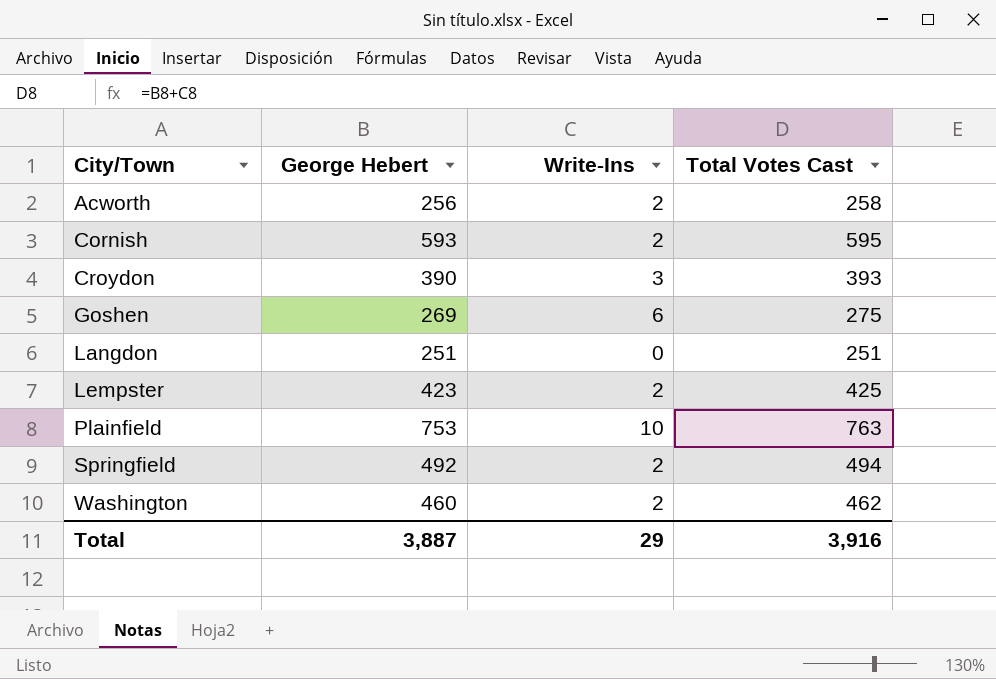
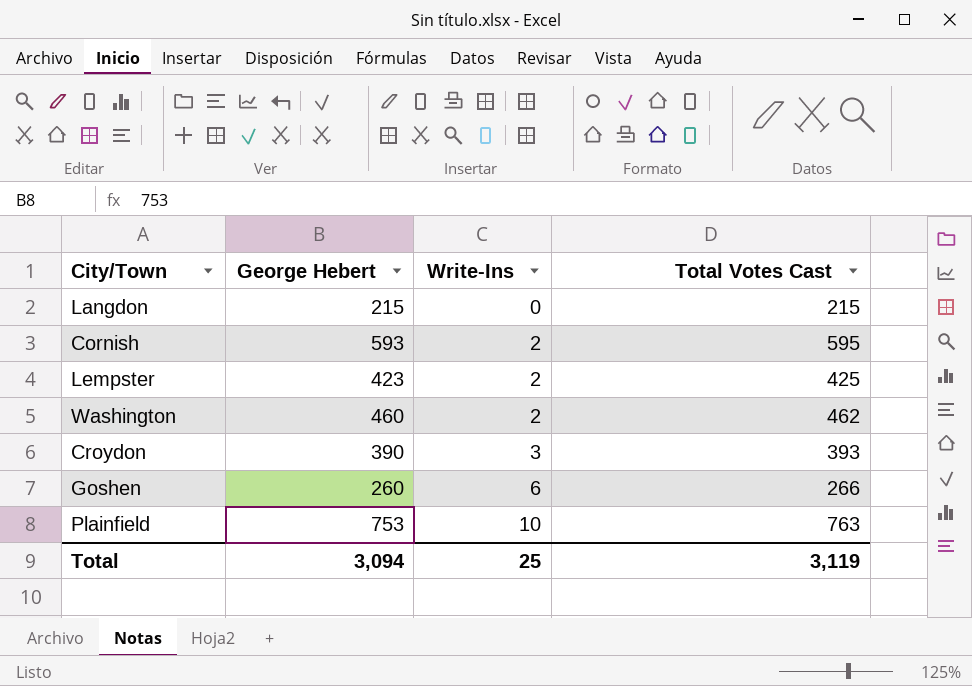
row order: City/Town ascending -> Write-Ins ascending
row Acworth: 256 | 2 | 258 -> none
row Springfield: 492 | 2 | 494 -> none
Langdon | George Hebert: 251 -> 215
Langdon | Total Votes Cast: 251 -> 215
Goshen | George Hebert: 269 -> 260
Goshen | Total Votes Cast: 275 -> 266
Total | George Hebert: 3,887 -> 3,094
Total | Write-Ins: 29 -> 25
Total | Total Votes Cast: 3,916 -> 3,119

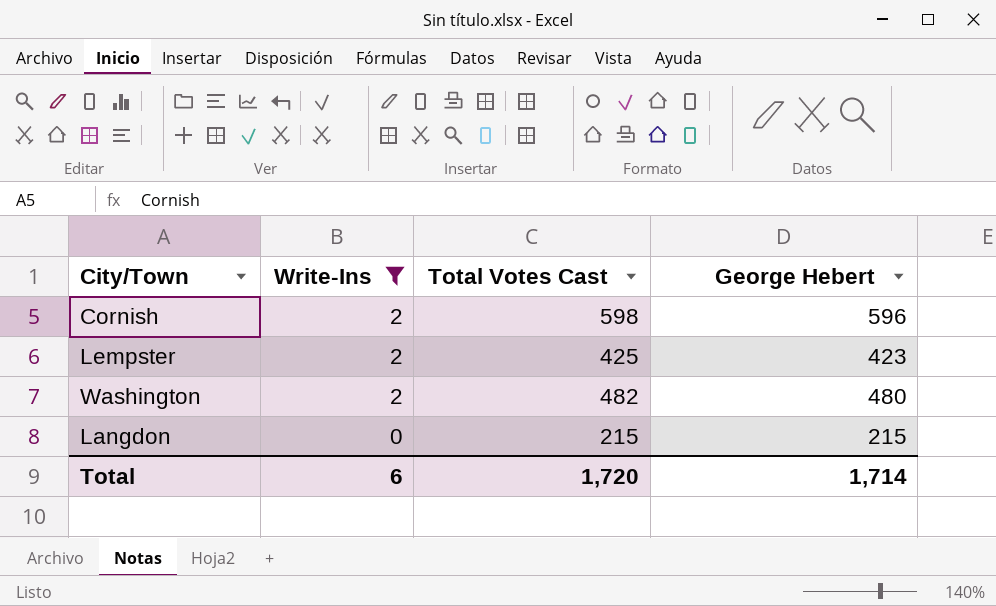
filter: none -> Write-Ins <= 2
row order: Write-Ins ascending -> Write-Ins descending
column George Hebert | position: 2 -> 4
Cornish | Total Votes Cast: 595 -> 598
Cornish | George Hebert: 593 -> 596
Washington | Total Votes Cast: 462 -> 482
Washington | George Hebert: 460 -> 480
Total | Write-Ins: 25 -> 6
Total | Total Votes Cast: 3,119 -> 1,720
Total | George Hebert: 3,094 -> 1,714

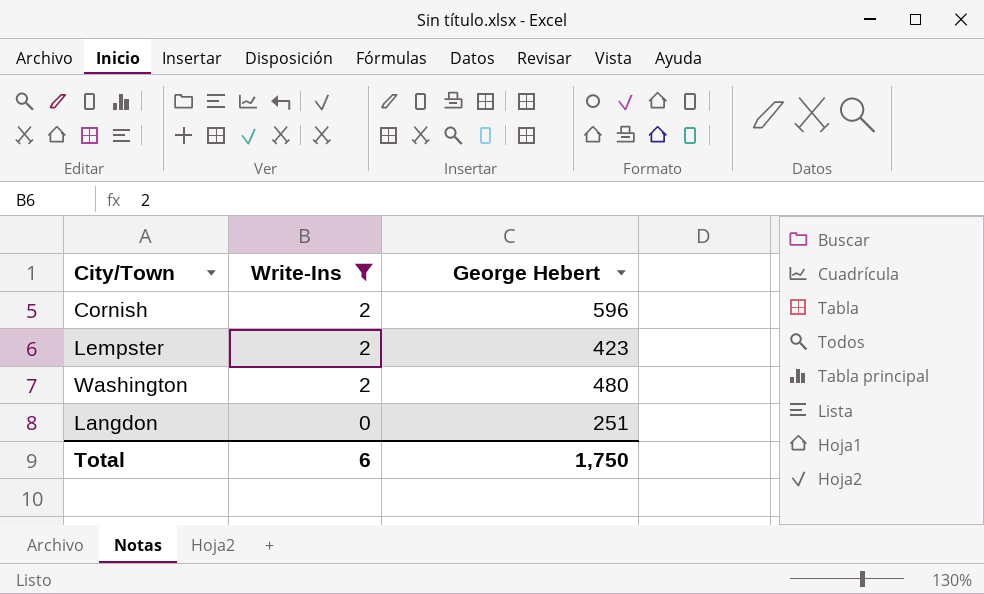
column Total Votes Cast | formula: [Write-Ins] + [George Hebert] -> none
Langdon | George Hebert: 215 -> 251
Total | George Hebert: 1,714 -> 1,750

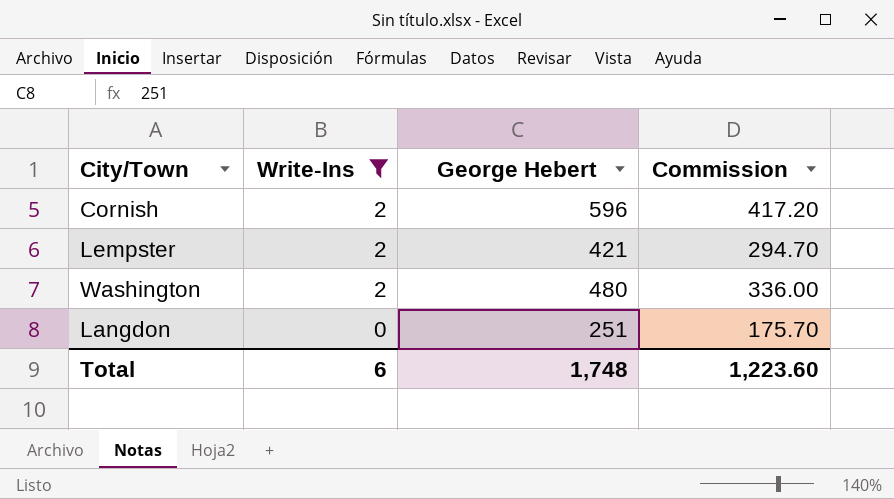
column Commission | formula: none -> [George Hebert] * 0.7
Lempster | George Hebert: 423 -> 421
Total | George Hebert: 1,750 -> 1,748

